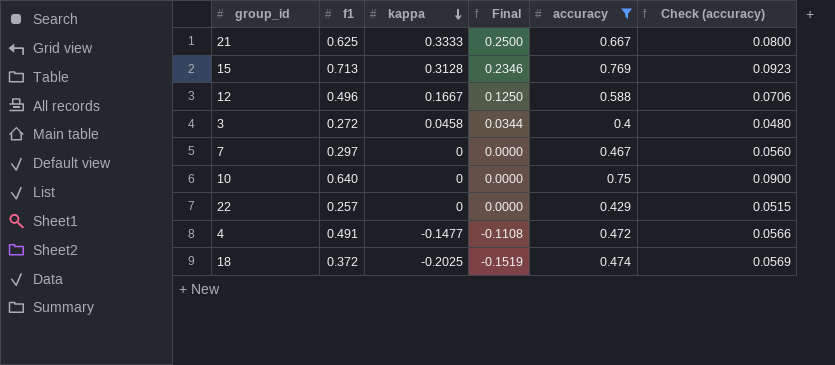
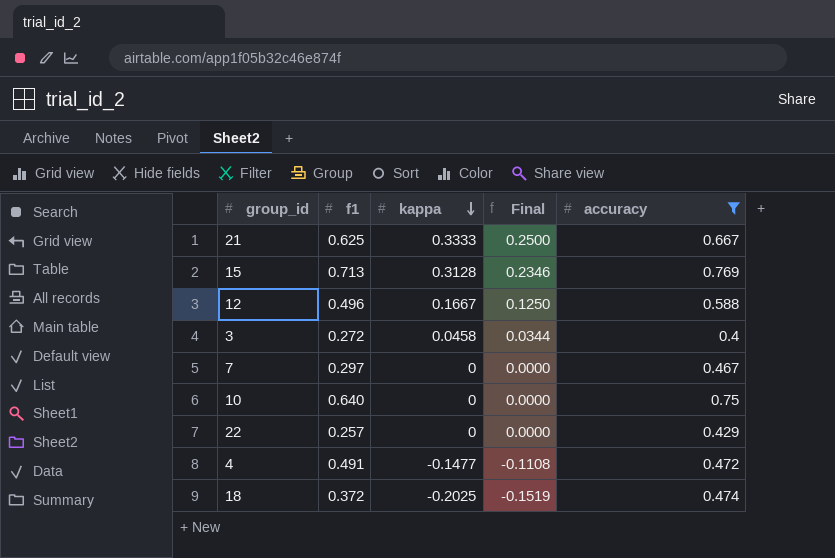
column Check (accuracy) | formula: [accuracy] * 0.12 -> none

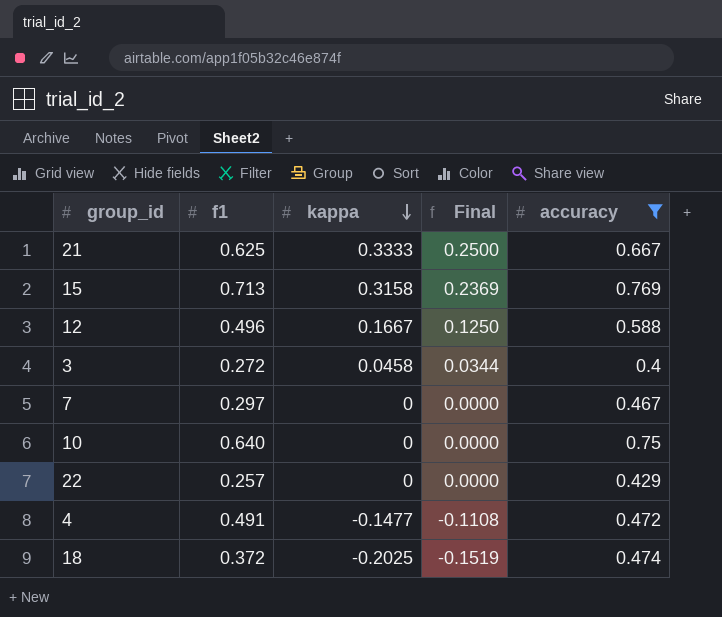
15 | kappa: 0.3128 -> 0.3158
15 | Final: 0.2346 -> 0.2369

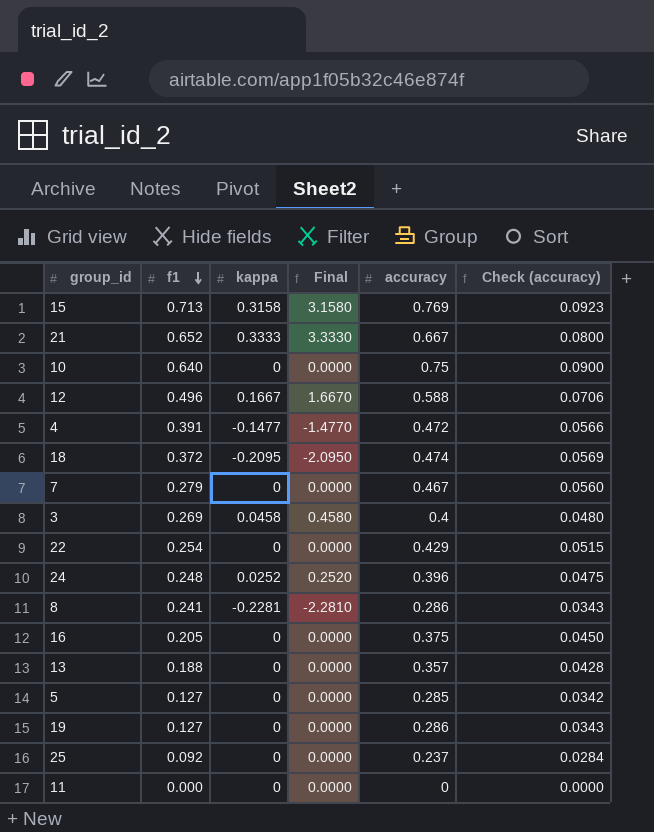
filter: accuracy >= 0.4 -> none
row order: kappa descending -> f1 descending
column Final | formula: [kappa] * 0.75 -> [kappa] * 10
column Check (accuracy) | formula: none -> [accuracy] * 0.12
21 | f1: 0.625 -> 0.652
4 | f1: 0.491 -> 0.391
18 | kappa: -0.2025 -> -0.2095
7 | f1: 0.297 -> 0.279
3 | f1: 0.272 -> 0.269
22 | f1: 0.257 -> 0.254

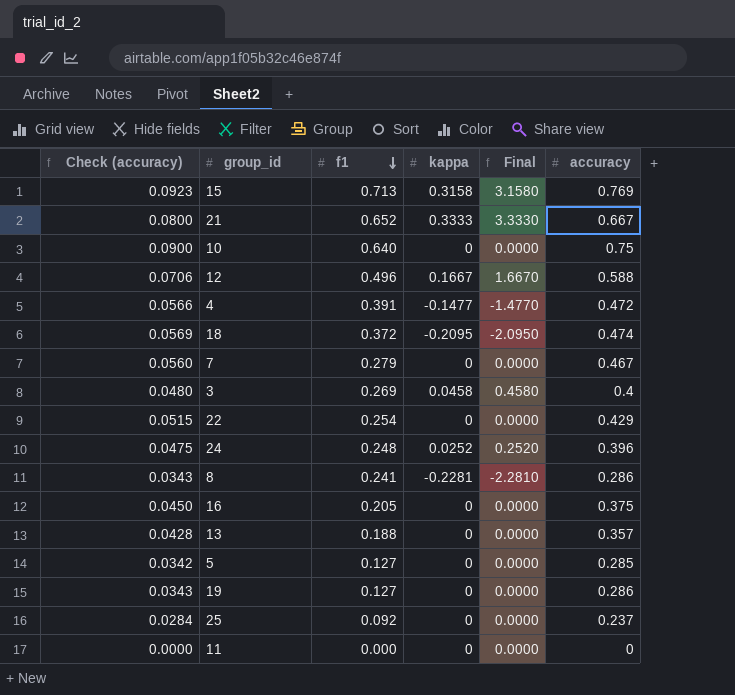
column Check (accuracy) | position: 6 -> 1

